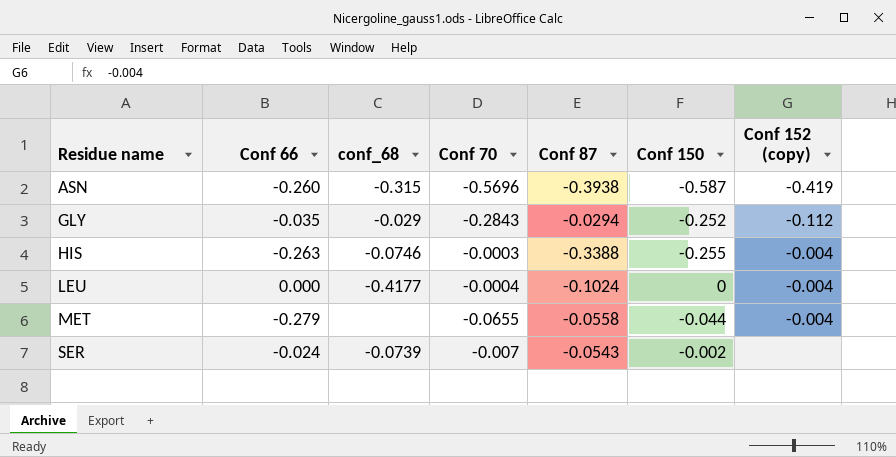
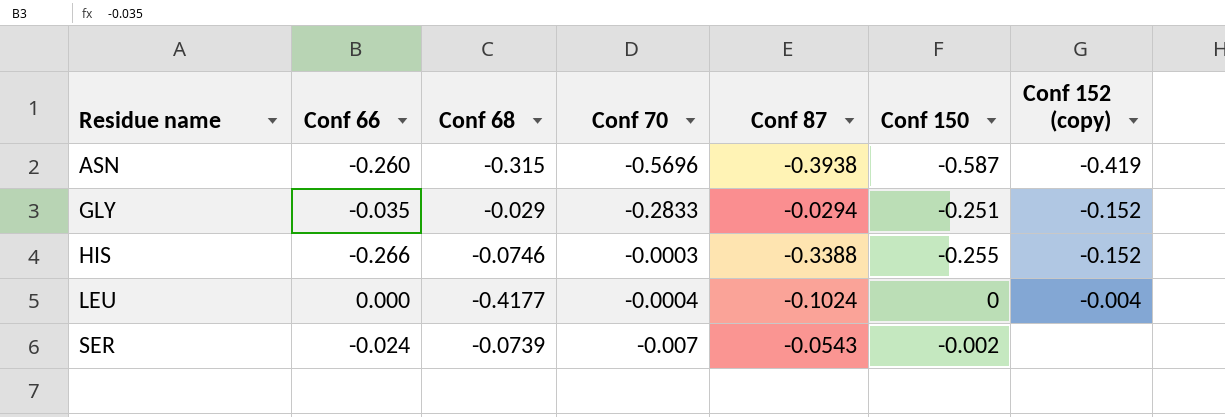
column name: conf_68 -> Conf 68
row MET: -0.279 | none | -0.0655 | -0.0558 | -0.044 | -0.004 -> none
GLY | Conf 70: -0.2843 -> -0.2833
GLY | Conf 150: -0.252 -> -0.251
GLY | Conf 152 (copy): -0.112 -> -0.152
HIS | Conf 66: -0.263 -> -0.266
HIS | Conf 152 (copy): -0.004 -> -0.152

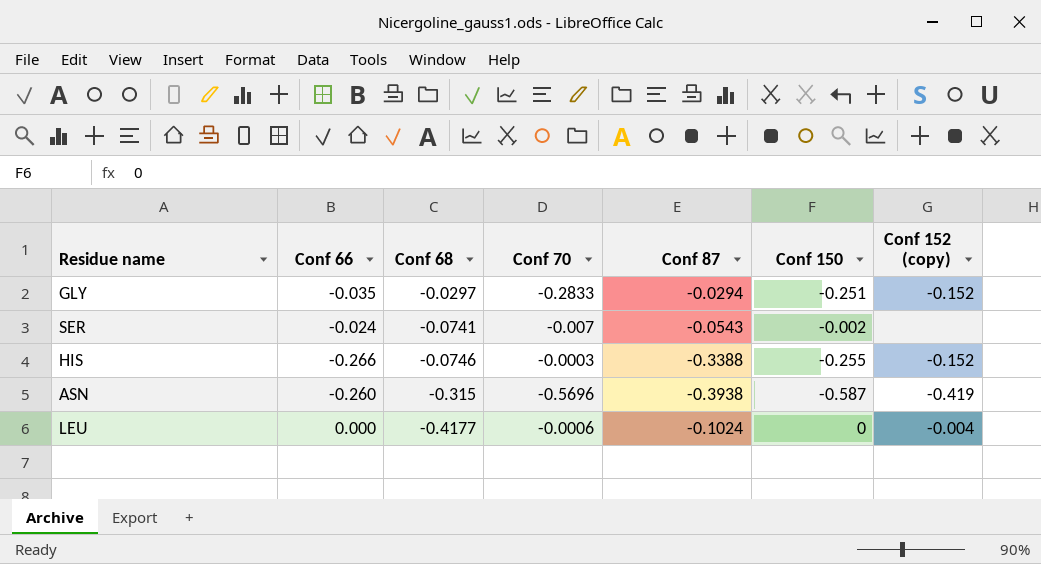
row order: Residue name ascending -> Conf 68 descending
GLY | Conf 68: -0.029 -> -0.0297
SER | Conf 68: -0.0739 -> -0.0741
LEU | Conf 70: -0.0004 -> -0.0006

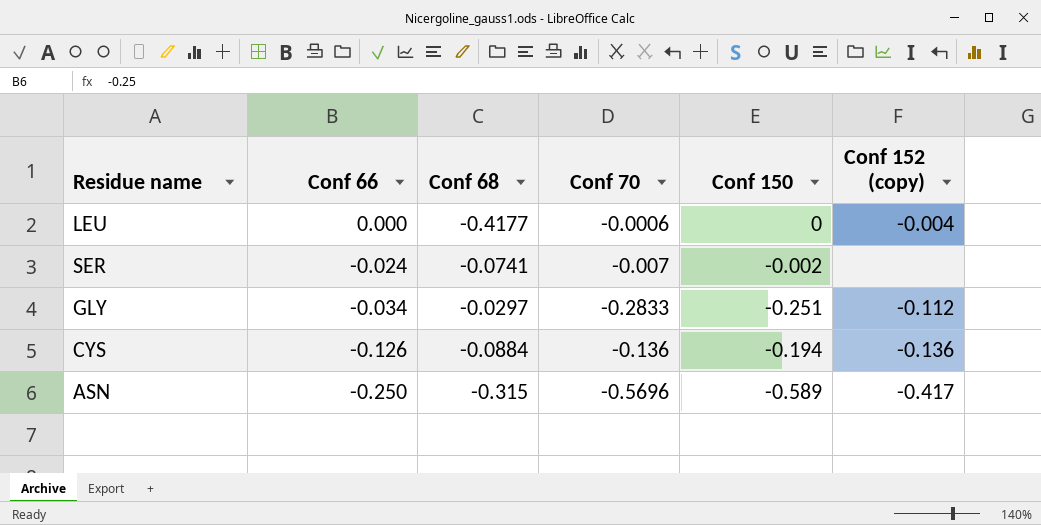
row order: Conf 68 descending -> Conf 66 descending
column Conf 87 | position: 5 -> none
row HIS: -0.266 | -0.0746 | -0.0003 | -0.3388 | -0.255 | -0.152 -> none
GLY | Conf 66: -0.035 -> -0.034
GLY | Conf 152 (copy): -0.152 -> -0.112
row CYS: none -> -0.126 | -0.0884 | -0.136 | -0.194 | -0.136
ASN | Conf 66: -0.260 -> -0.250
ASN | Conf 150: -0.587 -> -0.589
ASN | Conf 152 (copy): -0.419 -> -0.417

